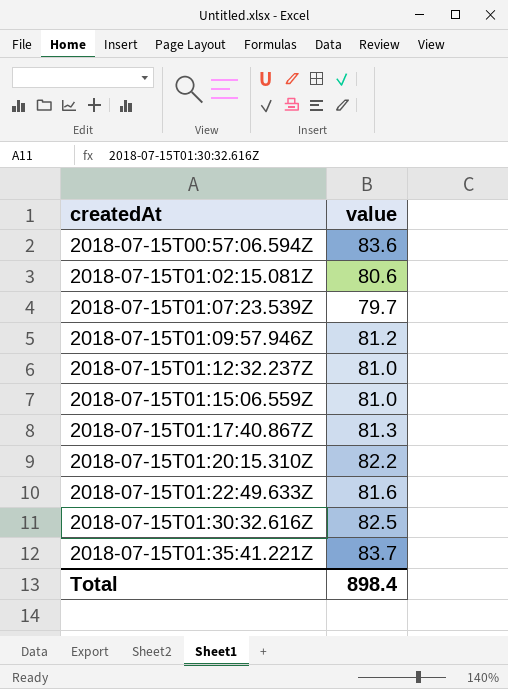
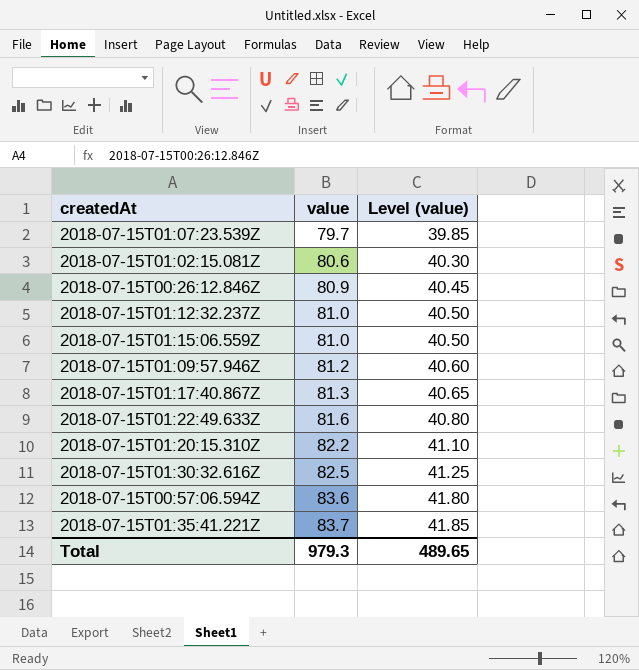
row order: createdAt ascending -> value ascending
column Level (value) | formula: none -> [value] * 0.5
row 2018-07-15T00:26:12.846Z: none -> 80.9 | 40.45
Total | value: 898.4 -> 979.3

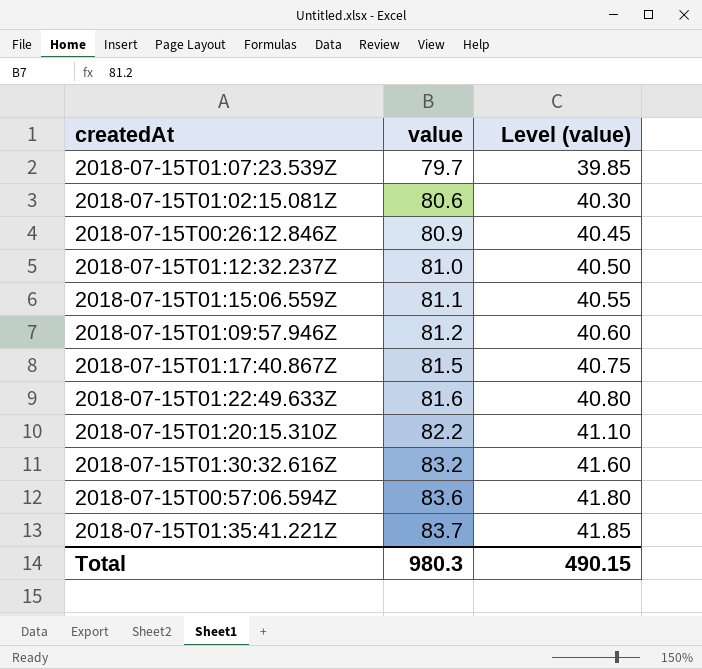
2018-07-15T01:15:06.559Z | value: 81.0 -> 81.1
2018-07-15T01:15:06.559Z | Level (value): 40.50 -> 40.55
2018-07-15T01:17:40.867Z | value: 81.3 -> 81.5
2018-07-15T01:17:40.867Z | Level (value): 40.65 -> 40.75
2018-07-15T01:30:32.616Z | value: 82.5 -> 83.2
2018-07-15T01:30:32.616Z | Level (value): 41.25 -> 41.60
Total | value: 979.3 -> 980.3
Total | Level (value): 489.65 -> 490.15

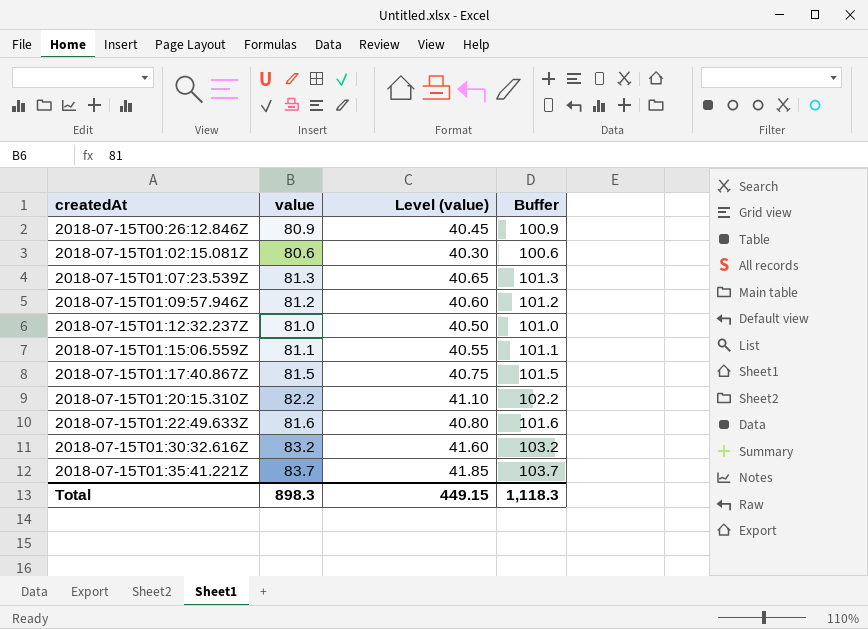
row order: value ascending -> createdAt ascending
column Buffer | formula: none -> [value] + 20
row 2018-07-15T00:57:06.594Z: 83.6 | 41.80 -> none
2018-07-15T01:07:23.539Z | value: 79.7 -> 81.3
2018-07-15T01:07:23.539Z | Level (value): 39.85 -> 40.65
Total | value: 980.3 -> 898.3
Total | Level (value): 490.15 -> 449.15

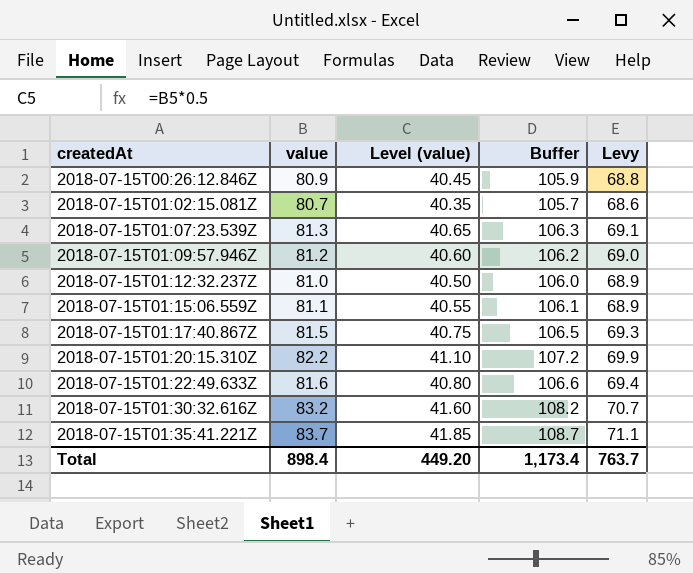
column Buffer | formula: [value] + 20 -> [value] + 25
column Levy | formula: none -> [value] * 0.85
2018-07-15T01:02:15.081Z | value: 80.6 -> 80.7
2018-07-15T01:02:15.081Z | Level (value): 40.30 -> 40.35
Total | value: 898.3 -> 898.4
Total | Level (value): 449.15 -> 449.20
Total | Buffer: 1,118.3 -> 1,173.4

